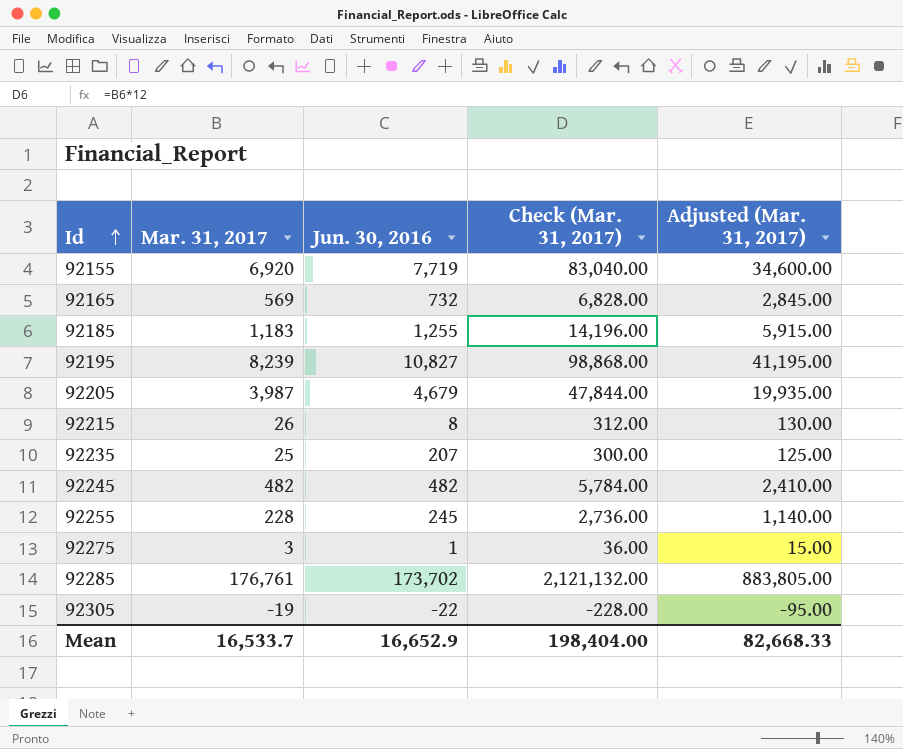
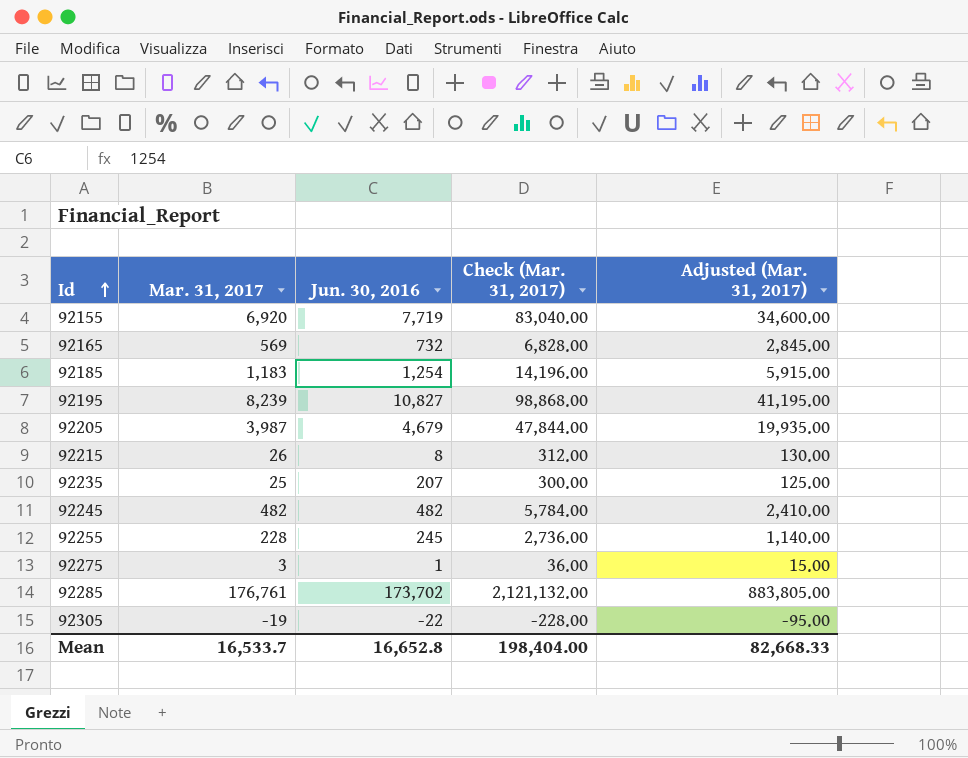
92185 | Jun. 30, 2016: 1,255 -> 1,254
Mean | Jun. 30, 2016: 16,652.9 -> 16,652.8

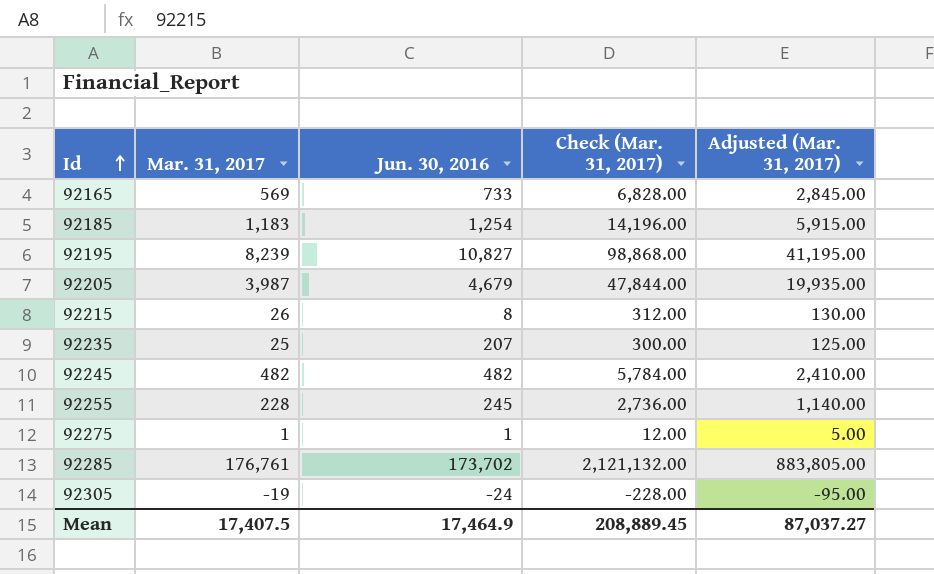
row 92155: 6,920 | 7,719 | 83,040.00 | 34,600.00 -> none
92165 | Jun. 30, 2016: 732 -> 733
92275 | Mar. 31, 2017: 3 -> 1
92275 | Check (Mar. 31, 2017): 36.00 -> 12.00
92275 | Adjusted (Mar. 31, 2017): 15.00 -> 5.00
92305 | Jun. 30, 2016: -22 -> -24
Mean | Mar. 31, 2017: 16,533.7 -> 17,407.5
Mean | Jun. 30, 2016: 16,652.8 -> 17,464.9
Mean | Check (Mar. 31, 2017): 198,404.00 -> 208,889.45
Mean | Adjusted (Mar. 31, 2017): 82,668.33 -> 87,037.27

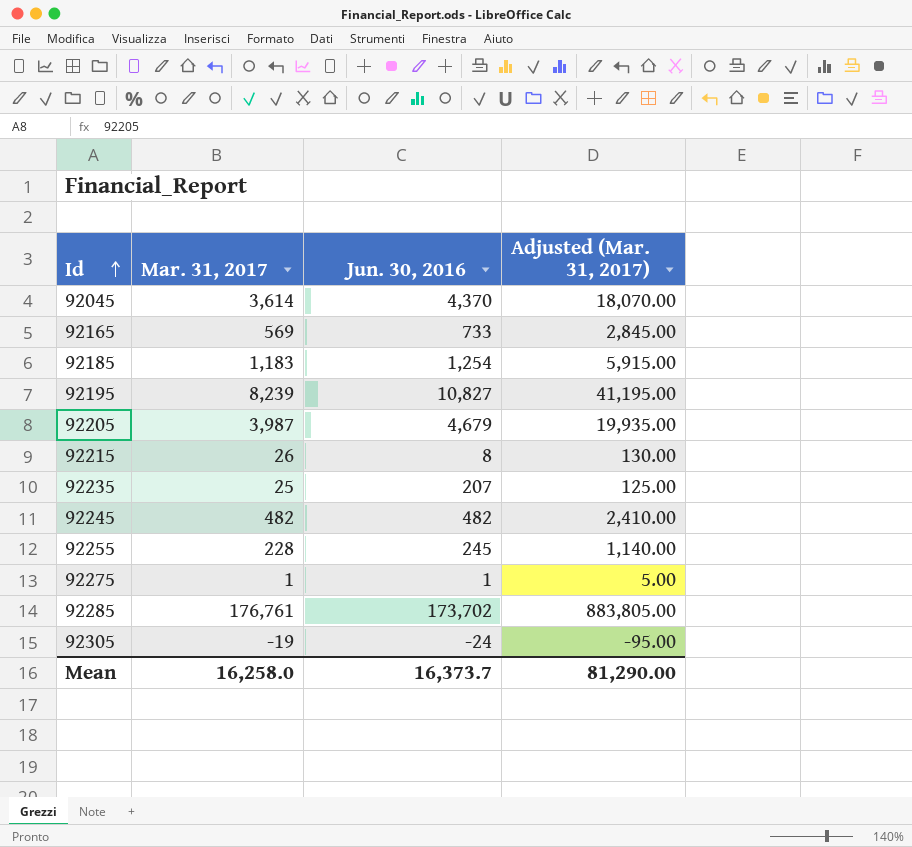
column Check (Mar. 31, 2017) | formula: [Mar. 31, 2017] * 12 -> none
row 92045: none -> 3,614 | 4,370 | 18,070.00
Mean | Mar. 31, 2017: 17,407.5 -> 16,258.0
Mean | Jun. 30, 2016: 17,464.9 -> 16,373.7
Mean | Adjusted (Mar. 31, 2017): 87,037.27 -> 81,290.00

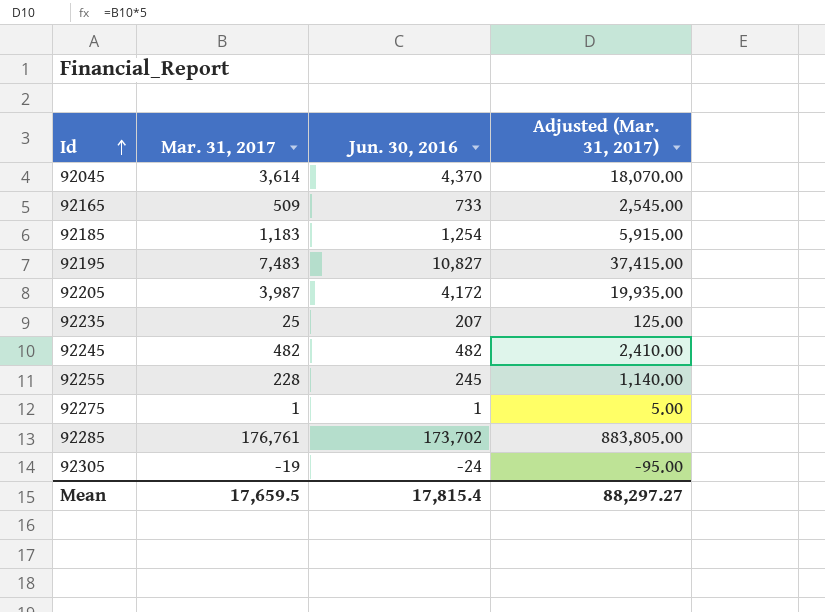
row 92215: 26 | 8 | 130.00 -> none
92165 | Mar. 31, 2017: 569 -> 509
92165 | Adjusted (Mar. 31, 2017): 2,845.00 -> 2,545.00
92195 | Mar. 31, 2017: 8,239 -> 7,483
92195 | Adjusted (Mar. 31, 2017): 41,195.00 -> 37,415.00
92205 | Jun. 30, 2016: 4,679 -> 4,172
Mean | Mar. 31, 2017: 16,258.0 -> 17,659.5
Mean | Jun. 30, 2016: 16,373.7 -> 17,815.4
Mean | Adjusted (Mar. 31, 2017): 81,290.00 -> 88,297.27

